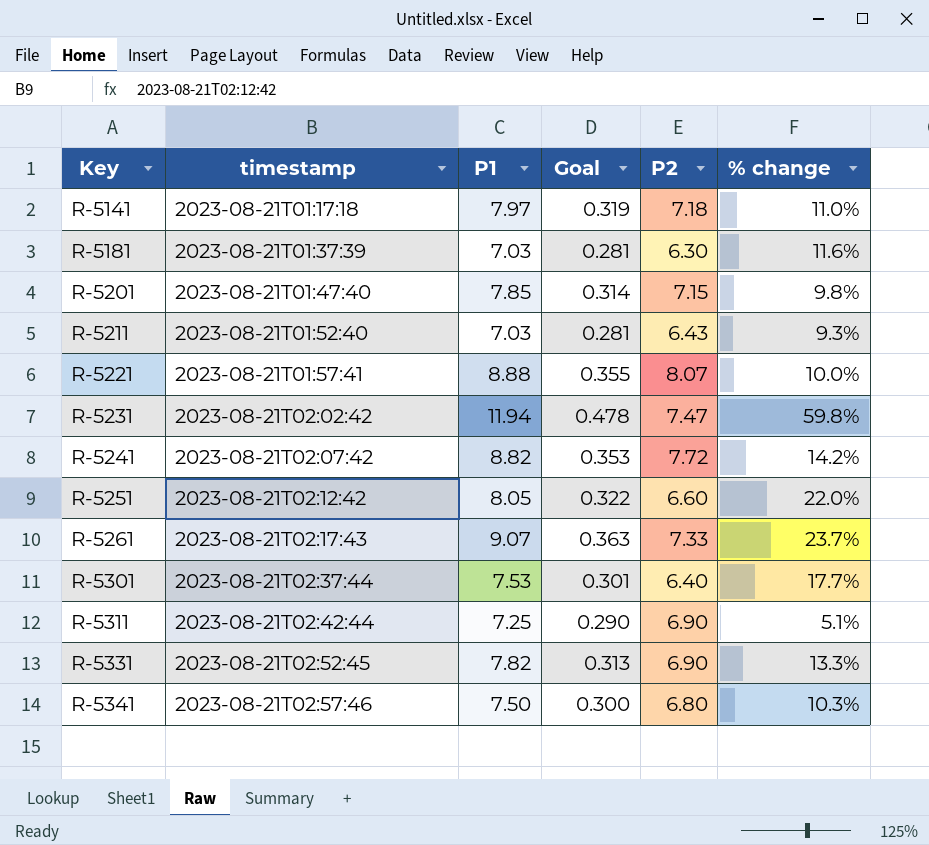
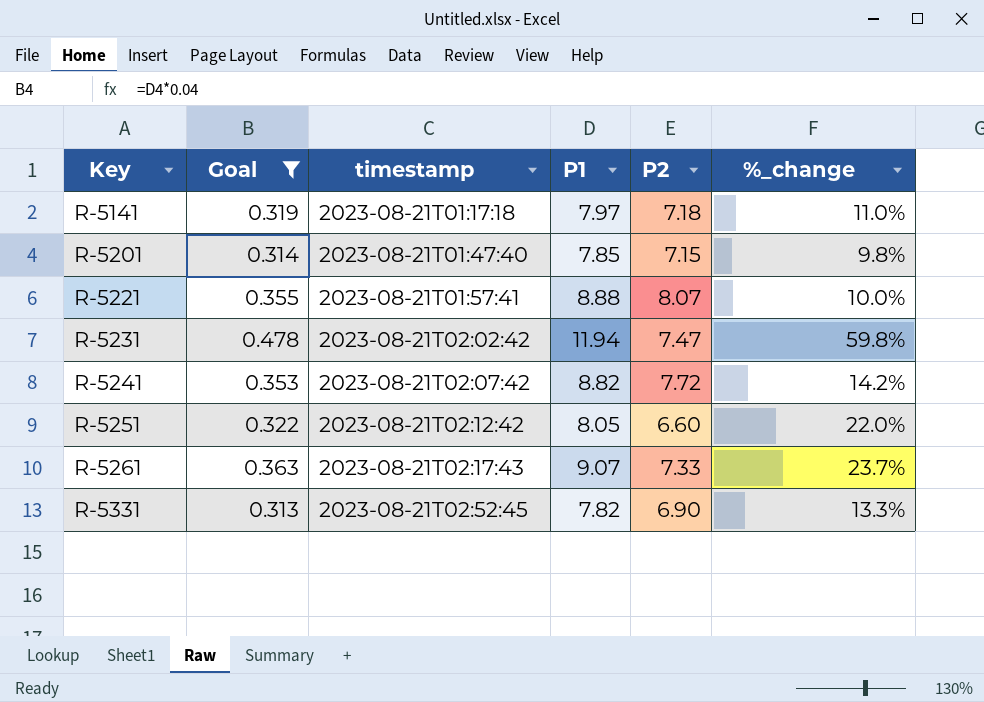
filter: none -> Goal >= 0.313
column Goal | position: 4 -> 2
column name: % change -> %_change

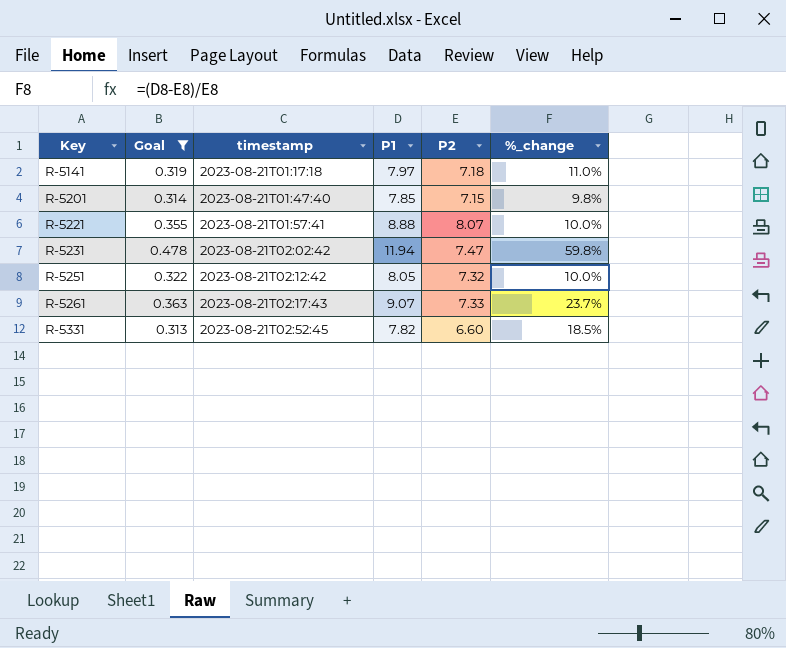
row R-5241: 0.353 | 2023-08-21T02:07:42 | 8.82 | 7.72 | 14.2% -> none
R-5251 | P2: 6.60 -> 7.32
R-5251 | %_change: 22.0% -> 10.0%
R-5331 | P2: 6.90 -> 6.60
R-5331 | %_change: 13.3% -> 18.5%

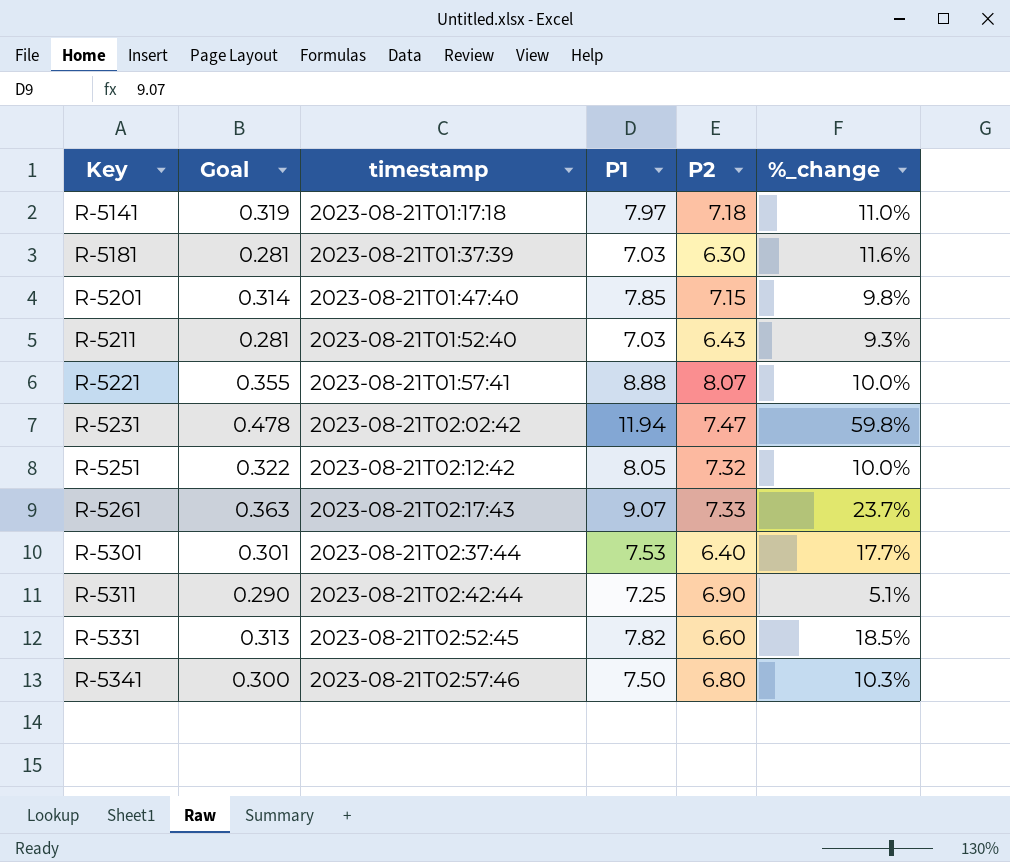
filter: Goal >= 0.313 -> none

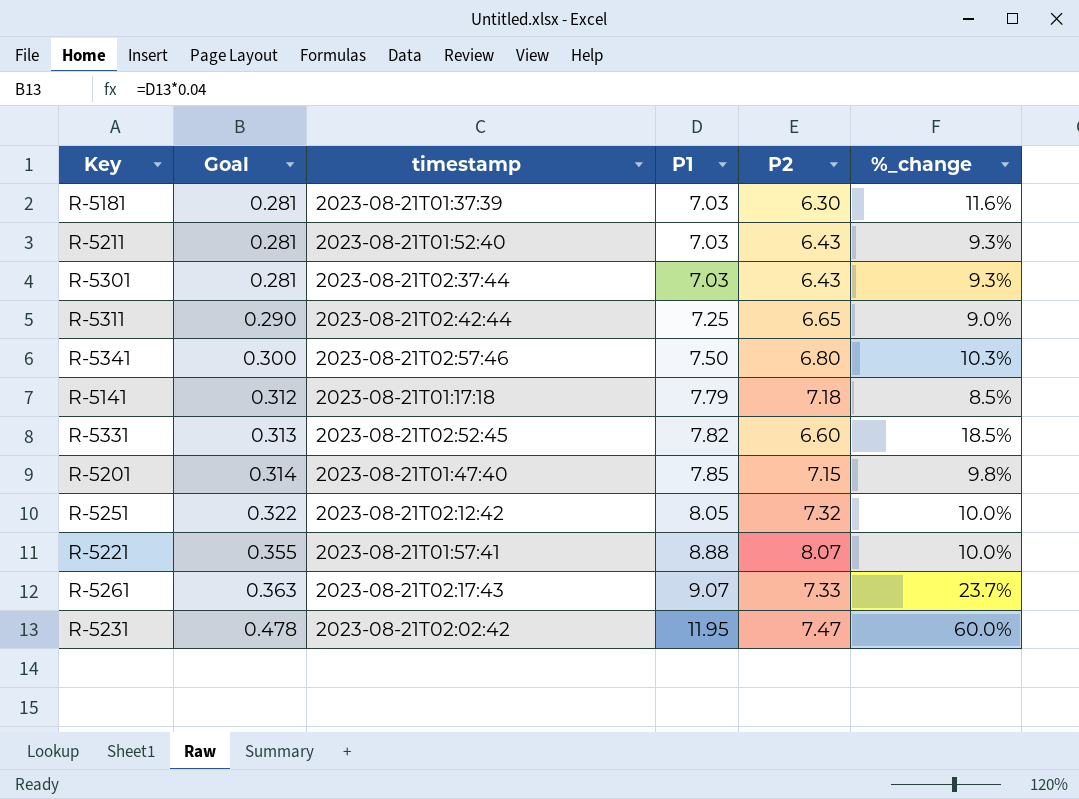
row order: Key ascending -> Goal ascending
R-5301 | Goal: 0.301 -> 0.281
R-5301 | P1: 7.53 -> 7.03
R-5301 | P2: 6.40 -> 6.43
R-5301 | %_change: 17.7% -> 9.3%
R-5311 | P2: 6.90 -> 6.65
R-5311 | %_change: 5.1% -> 9.0%
R-5141 | Goal: 0.319 -> 0.312
R-5141 | P1: 7.97 -> 7.79
R-5141 | %_change: 11.0% -> 8.5%
R-5231 | P1: 11.94 -> 11.95
R-5231 | %_change: 59.8% -> 60.0%

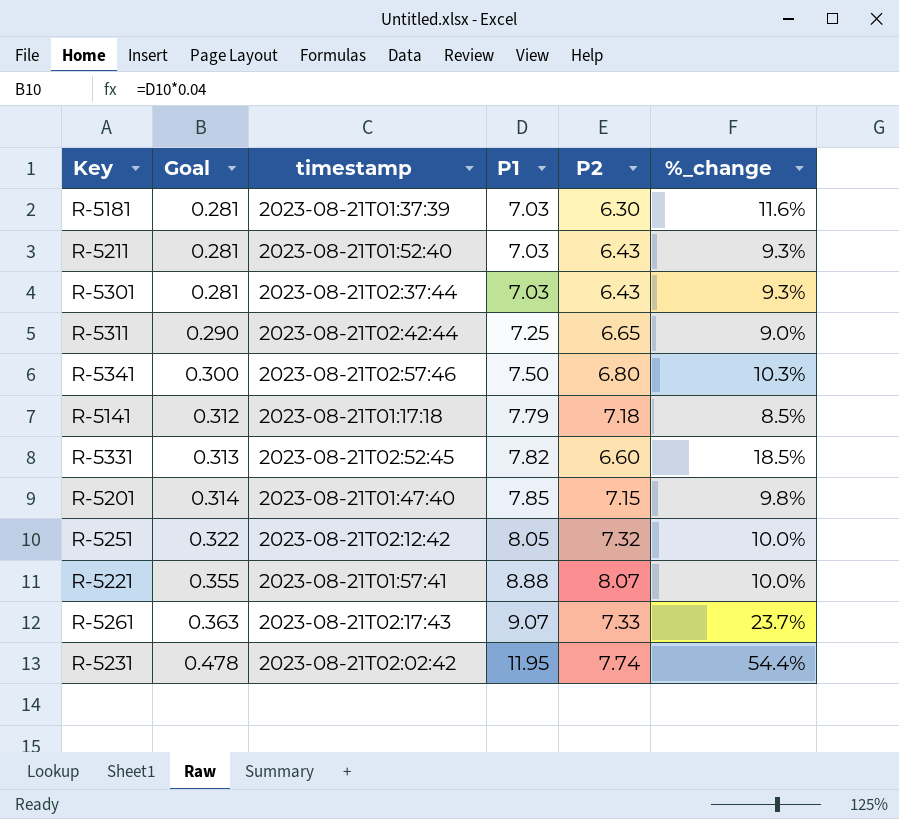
R-5231 | P2: 7.47 -> 7.74
R-5231 | %_change: 60.0% -> 54.4%

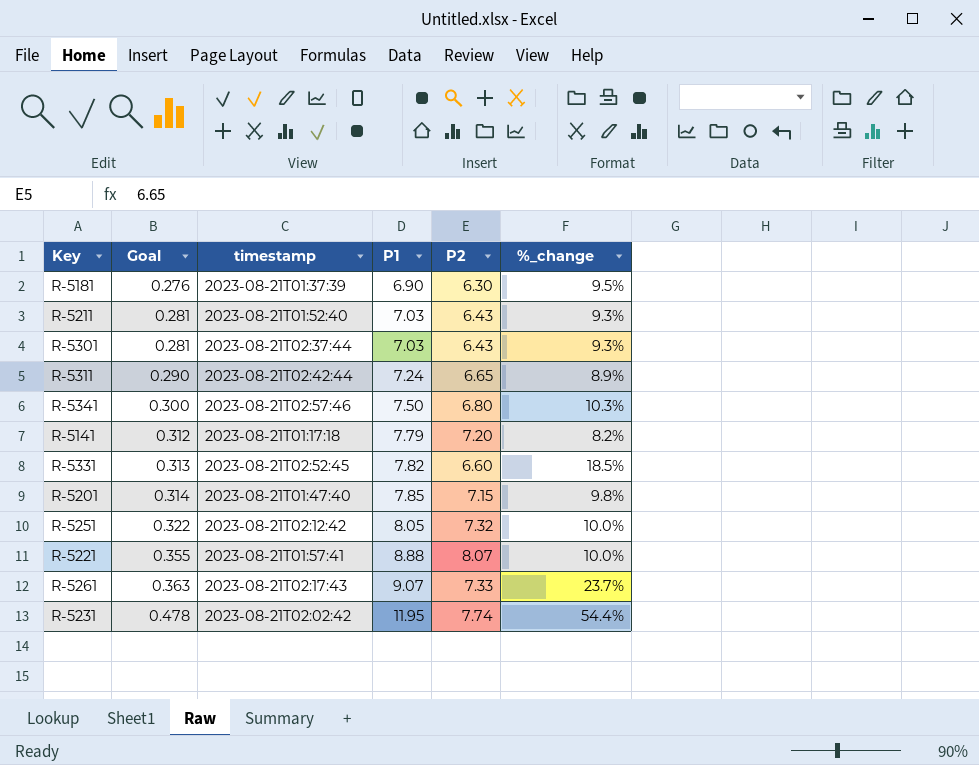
R-5181 | Goal: 0.281 -> 0.276
R-5181 | P1: 7.03 -> 6.90
R-5181 | %_change: 11.6% -> 9.5%
R-5311 | P1: 7.25 -> 7.24
R-5311 | %_change: 9.0% -> 8.9%
R-5141 | P2: 7.18 -> 7.20
R-5141 | %_change: 8.5% -> 8.2%

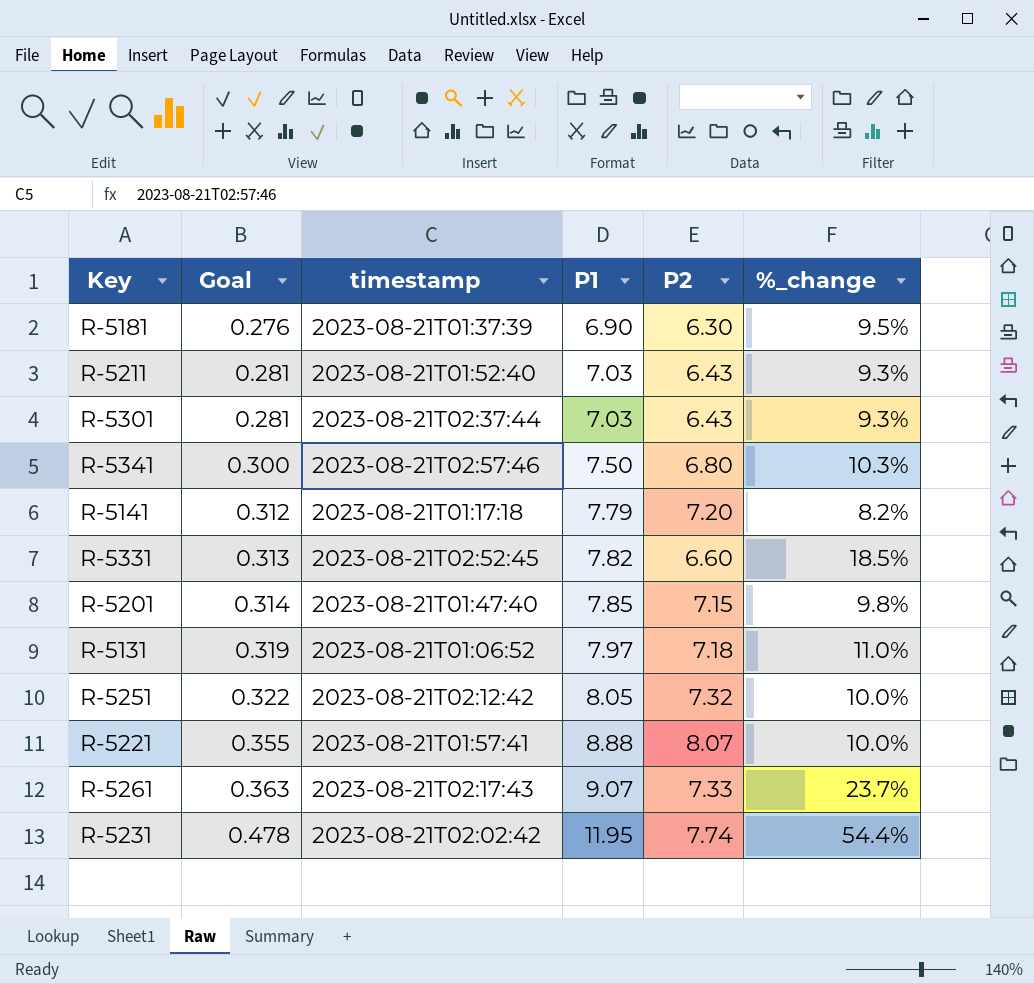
row R-5311: 0.290 | 2023-08-21T02:42:44 | 7.24 | 6.65 | 8.9% -> none
row R-5131: none -> 0.319 | 2023-08-21T01:06:52 | 7.97 | 7.18 | 11.0%

